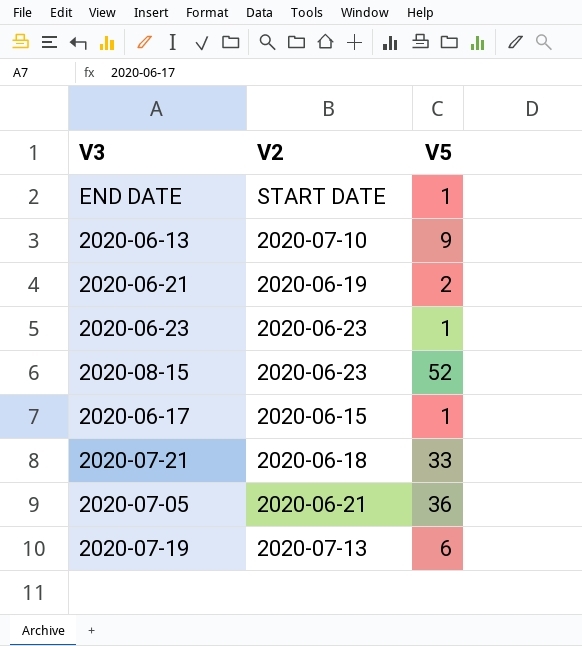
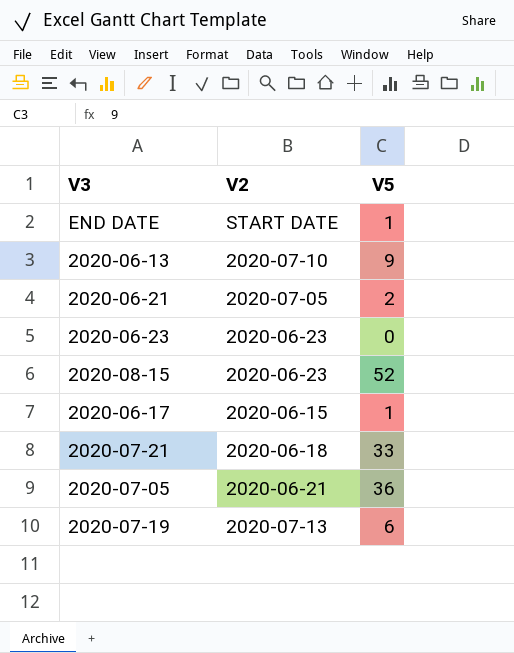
2020-06-21 | V2: 2020-06-19 -> 2020-07-05
2020-06-23 | V5: 1 -> 0

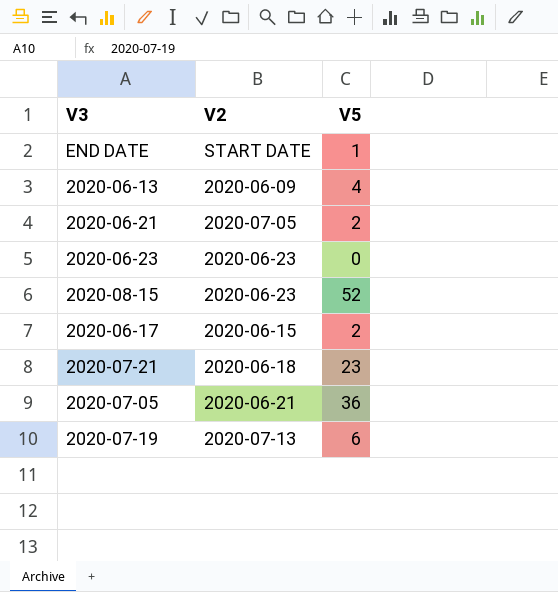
2020-06-13 | V2: 2020-07-10 -> 2020-06-09
2020-06-13 | V5: 9 -> 4
2020-06-17 | V5: 1 -> 2
2020-07-21 | V5: 33 -> 23

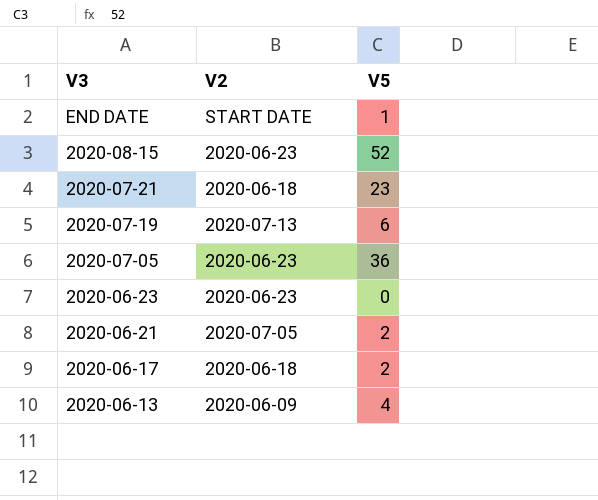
row order: none -> V3 descending
2020-07-05 | V2: 2020-06-21 -> 2020-06-23
2020-06-17 | V2: 2020-06-15 -> 2020-06-18

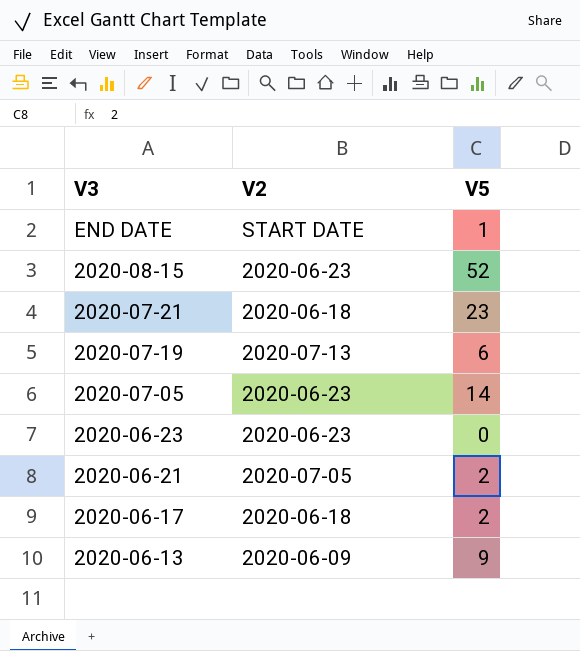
2020-07-05 | V5: 36 -> 14
2020-06-13 | V5: 4 -> 9

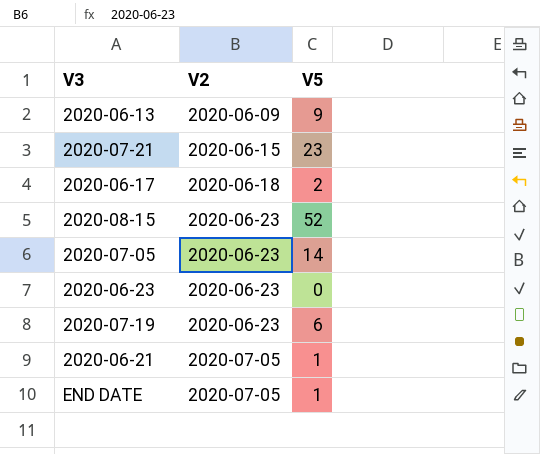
row order: V3 descending -> V2 ascending
2020-07-21 | V2: 2020-06-18 -> 2020-06-15
2020-07-19 | V2: 2020-07-13 -> 2020-06-23
2020-06-21 | V5: 2 -> 1
END DATE | V2: START DATE -> 2020-07-05

